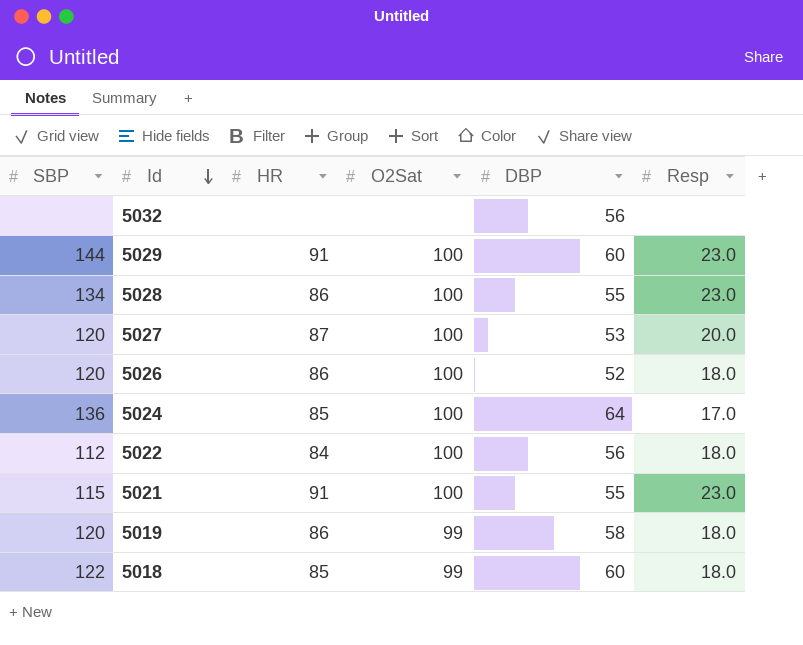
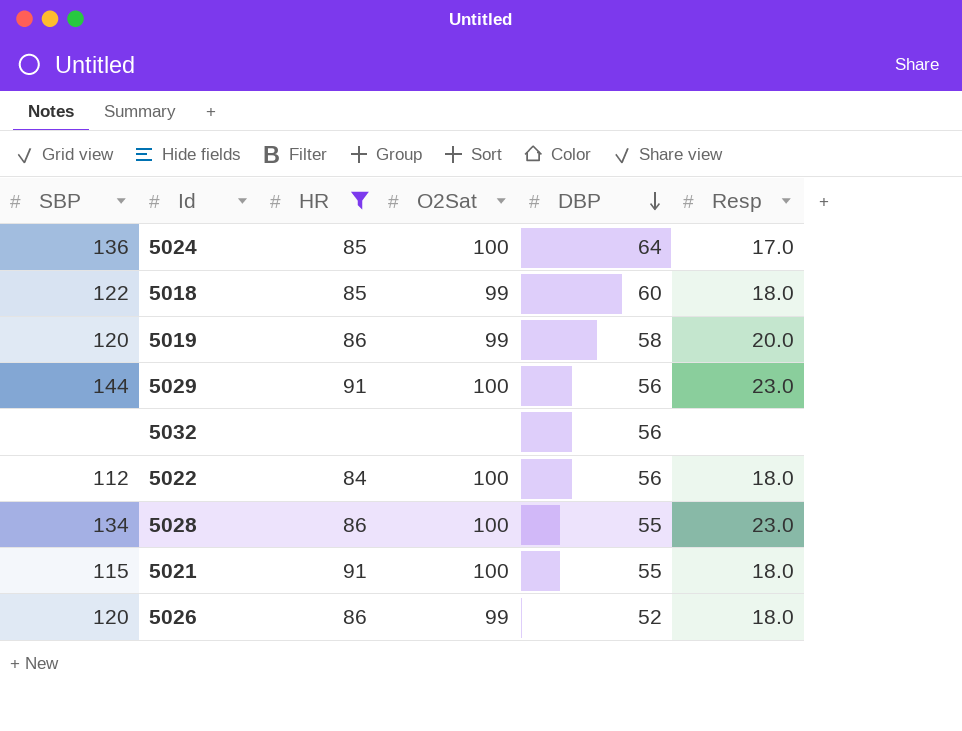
filter: none -> HR != 87
row order: Id descending -> DBP descending
5019 | Resp: 18.0 -> 20.0
5029 | DBP: 60 -> 56
5021 | Resp: 23.0 -> 18.0
5026 | O2Sat: 100 -> 99

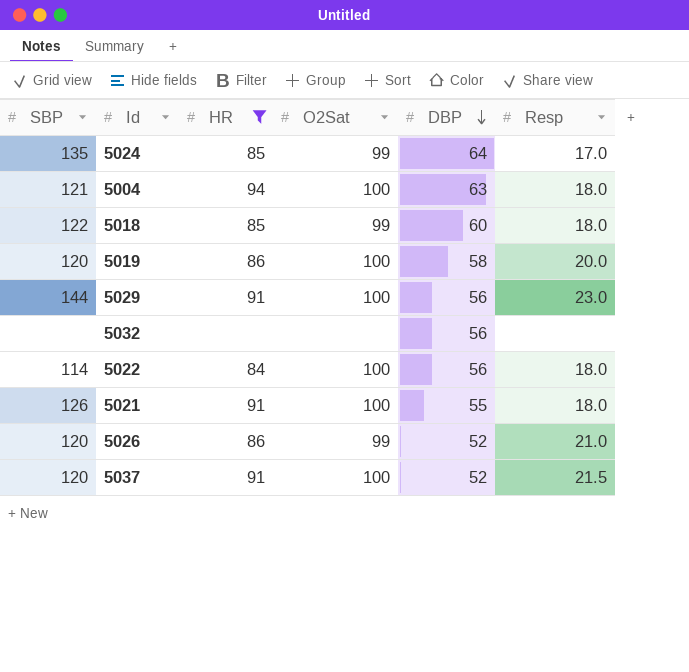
row 5028: 134 | 86 | 100 | 55 | 23.0 -> none
5024 | SBP: 136 -> 135
5024 | O2Sat: 100 -> 99
row 5004: none -> 121 | 94 | 100 | 63 | 18.0
5019 | O2Sat: 99 -> 100
5022 | SBP: 112 -> 114
5021 | SBP: 115 -> 126
5026 | Resp: 18.0 -> 21.0
row 5037: none -> 120 | 91 | 100 | 52 | 21.5

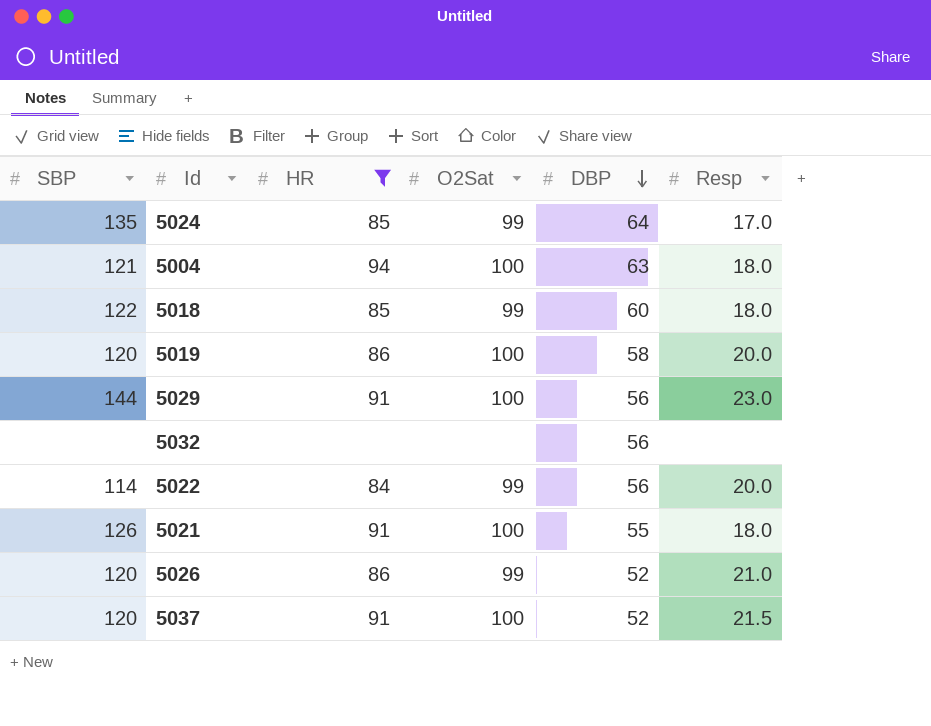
5022 | O2Sat: 100 -> 99
5022 | Resp: 18.0 -> 20.0

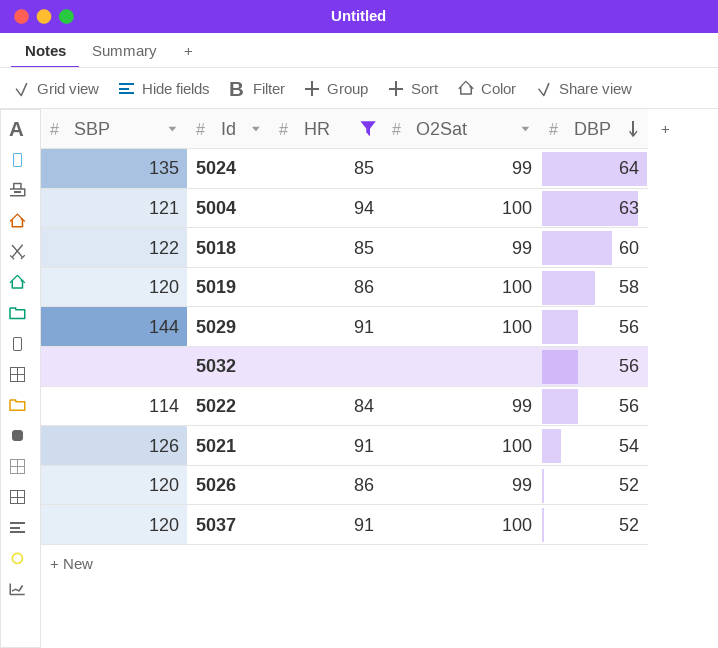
column Resp | position: 6 -> none
5021 | DBP: 55 -> 54

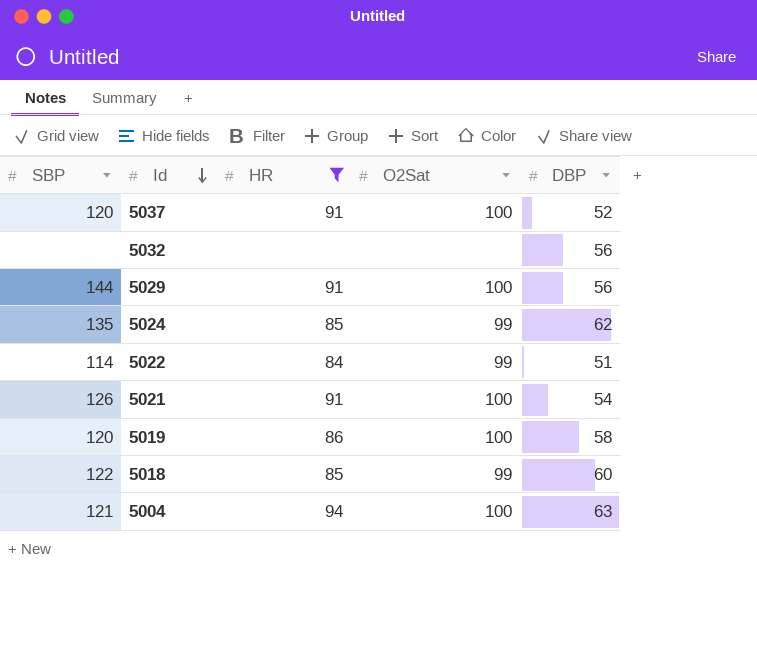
row order: DBP descending -> Id descending
row 5026: 120 | 86 | 99 | 52 -> none
5024 | DBP: 64 -> 62
5022 | DBP: 56 -> 51

